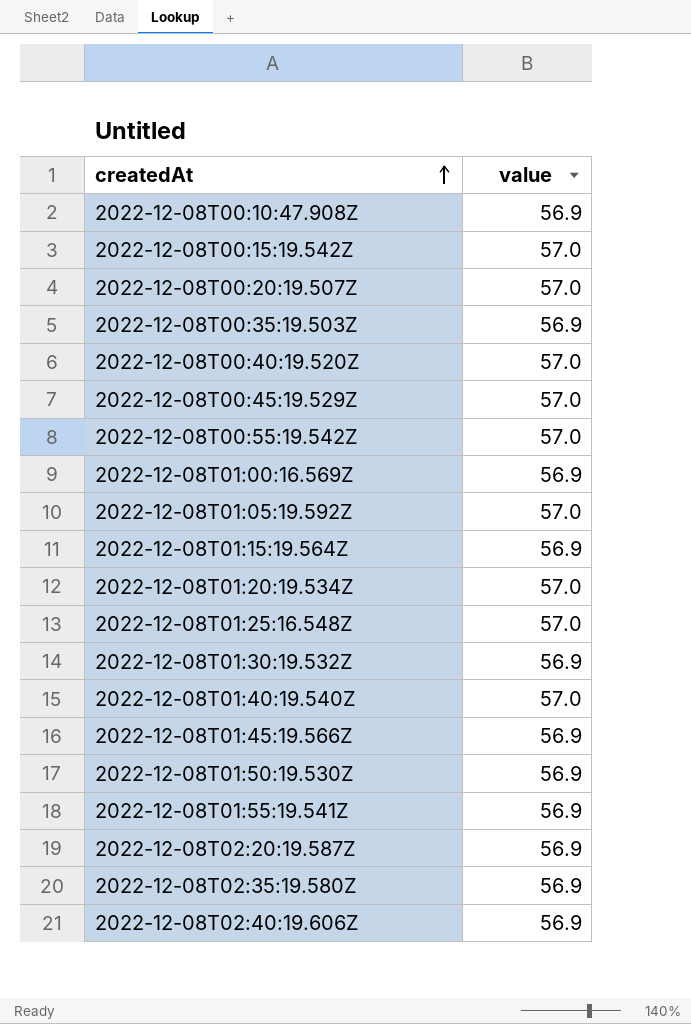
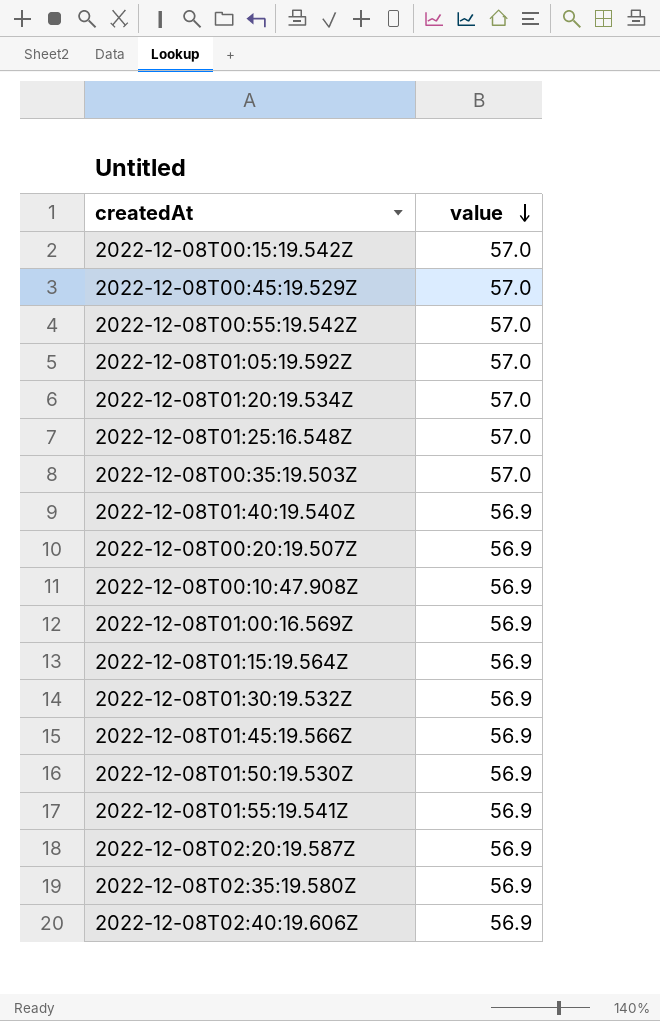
row order: createdAt ascending -> value descending
row 2022-12-08T00:40:19.520Z: 57.0 -> none
2022-12-08T00:35:19.503Z | value: 56.9 -> 57.0
2022-12-08T01:40:19.540Z | value: 57.0 -> 56.9
2022-12-08T00:20:19.507Z | value: 57.0 -> 56.9

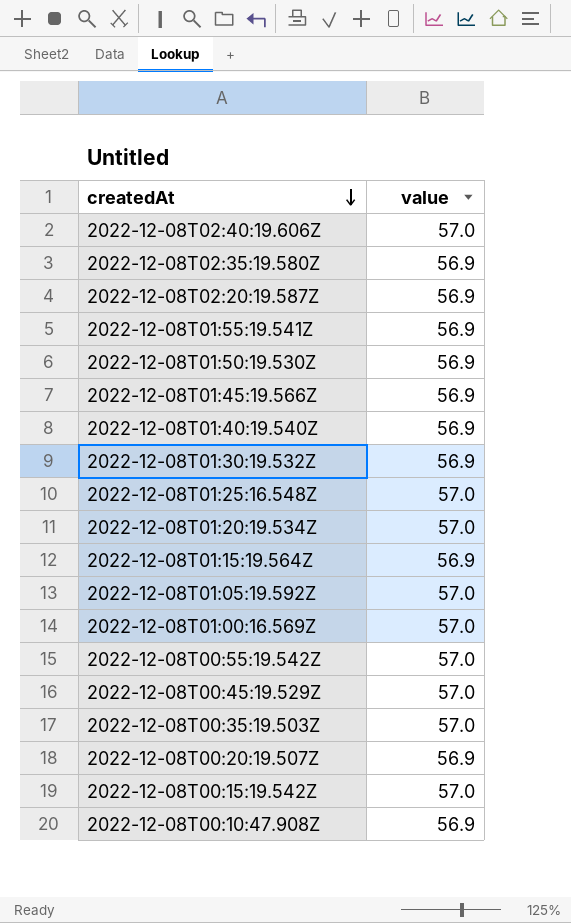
row order: value descending -> createdAt descending
2022-12-08T02:40:19.606Z | value: 56.9 -> 57.0
2022-12-08T01:00:16.569Z | value: 56.9 -> 57.0

